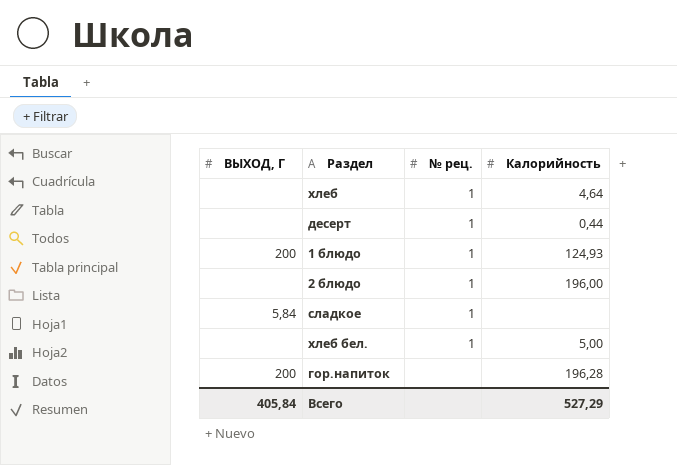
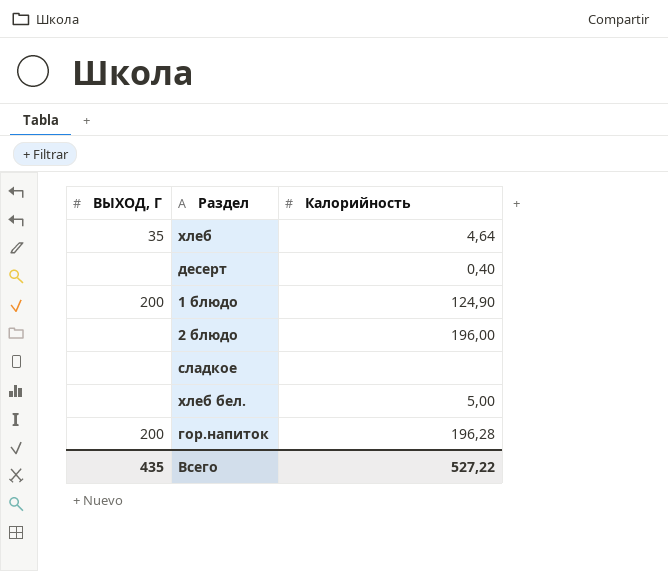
column № рец. | position: 3 -> none
хлеб | ВЫХОД, Г: none -> 35
десерт | Калорийность: 0,44 -> 0,40
1 блюдо | Калорийность: 124,93 -> 124,90
сладкое | ВЫХОД, Г: 5,84 -> none
Всего | ВЫХОД, Г: 405,84 -> 435
Всего | Калорийность: 527,29 -> 527,22

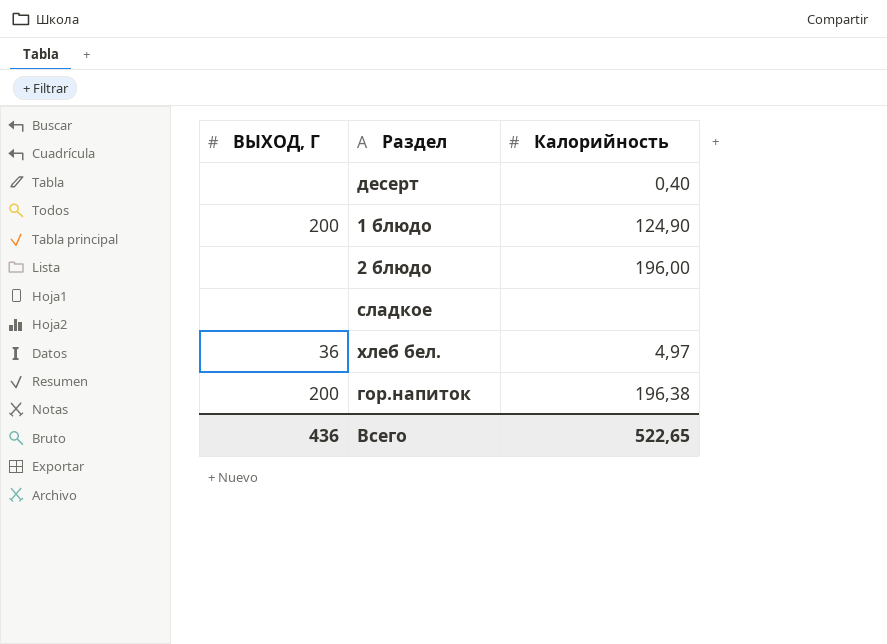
row хлеб: 35 | 4,64 -> none
хлеб бел. | ВЫХОД, Г: none -> 36
хлеб бел. | Калорийность: 5,00 -> 4,97
гор.напиток | Калорийность: 196,28 -> 196,38
Всего | ВЫХОД, Г: 435 -> 436
Всего | Калорийность: 527,22 -> 522,65

